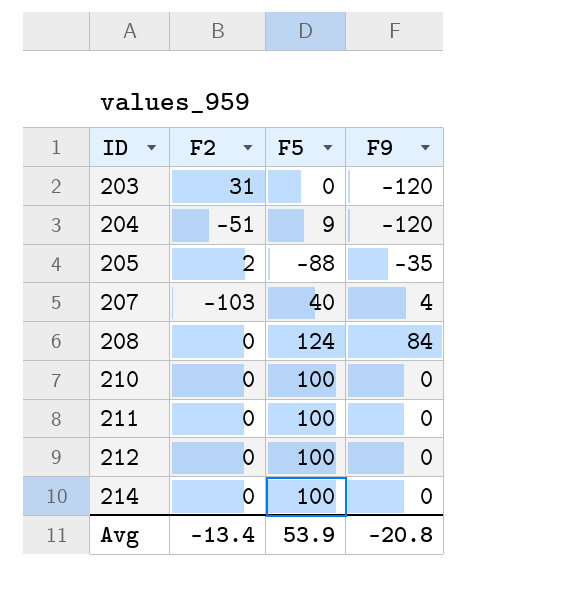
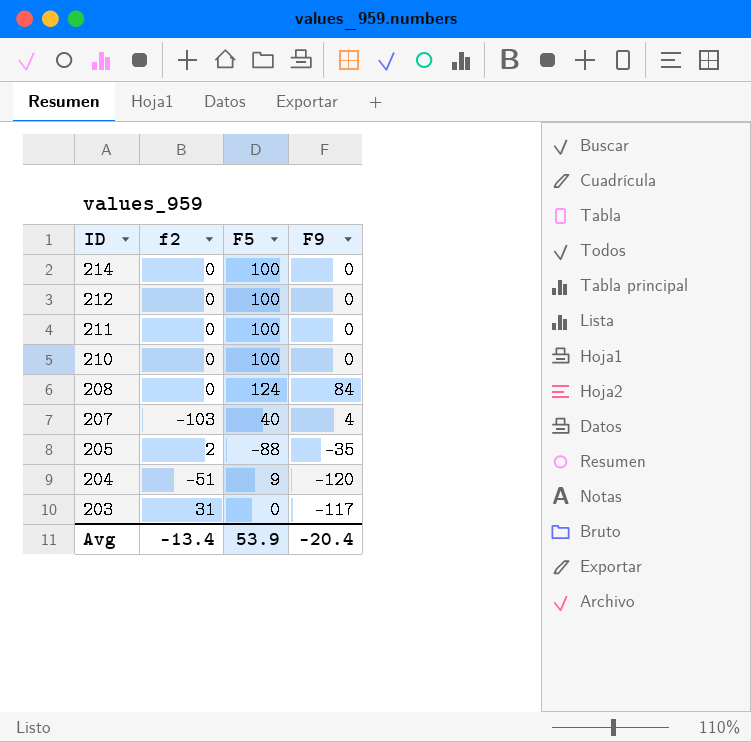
row order: ID ascending -> ID descending
column name: F2 -> f2
203 | F9: -120 -> -117
Avg | F9: -20.8 -> -20.4

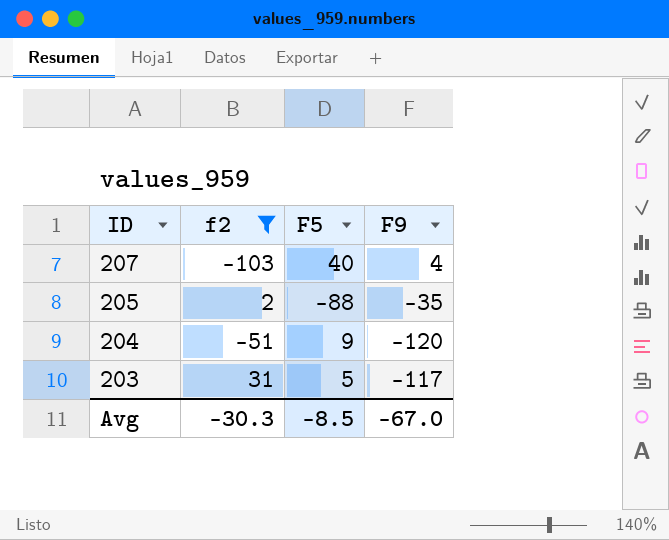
filter: none -> f2 != 0
203 | F5: 0 -> 5
Avg | f2: -13.4 -> -30.3
Avg | F5: 53.9 -> -8.5
Avg | F9: -20.4 -> -67.0

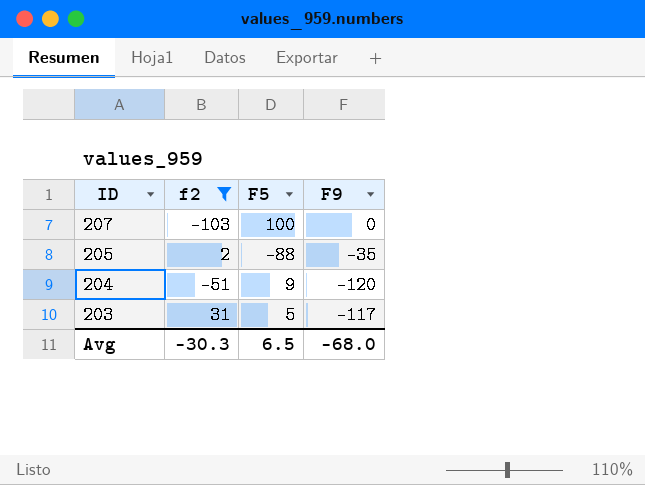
207 | F5: 40 -> 100
207 | F9: 4 -> 0
Avg | F5: -8.5 -> 6.5
Avg | F9: -67.0 -> -68.0

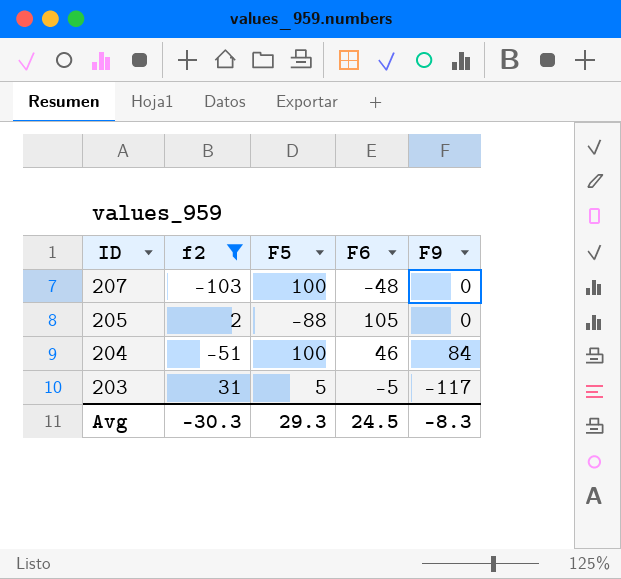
column F6 | position: none -> 4
205 | F9: -35 -> 0
204 | F5: 9 -> 100
204 | F9: -120 -> 84
Avg | F5: 6.5 -> 29.3
Avg | F9: -68.0 -> -8.3

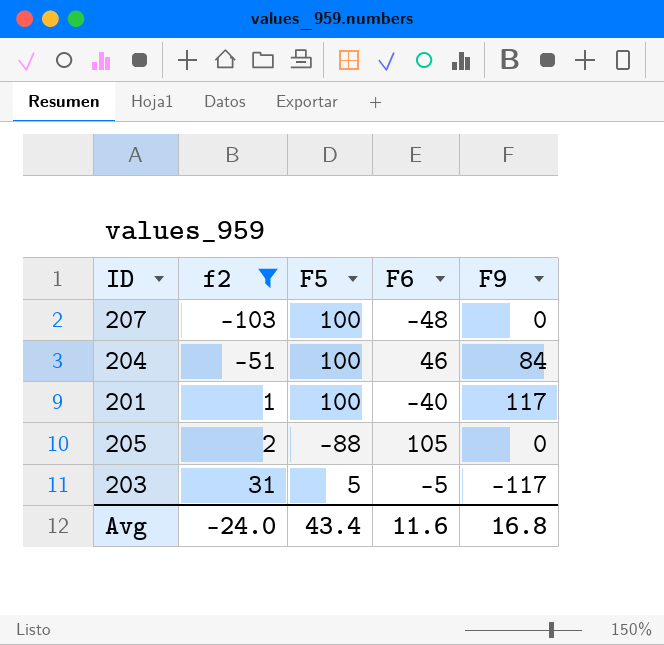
row order: ID descending -> f2 ascending
row 201: none -> 1 | 100 | -40 | 117
Avg | f2: -30.3 -> -24.0
Avg | F5: 29.3 -> 43.4
Avg | F6: 24.5 -> 11.6
Avg | F9: -8.3 -> 16.8

